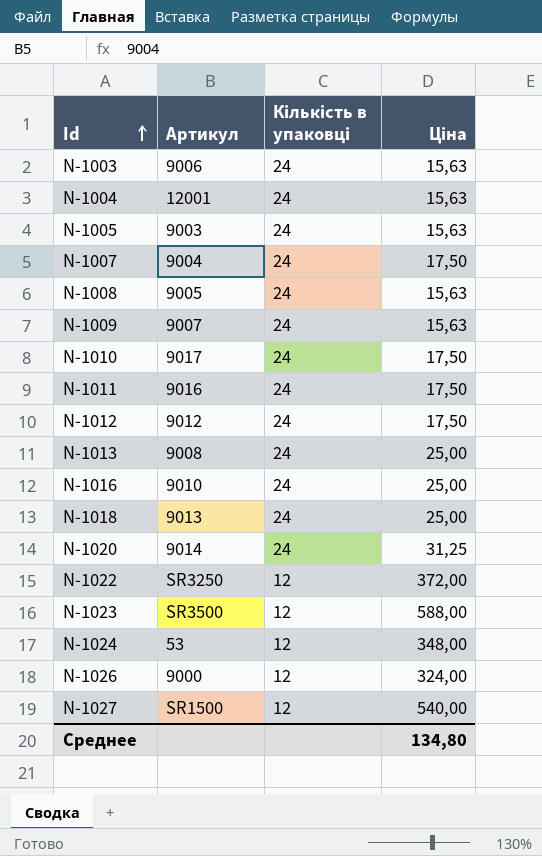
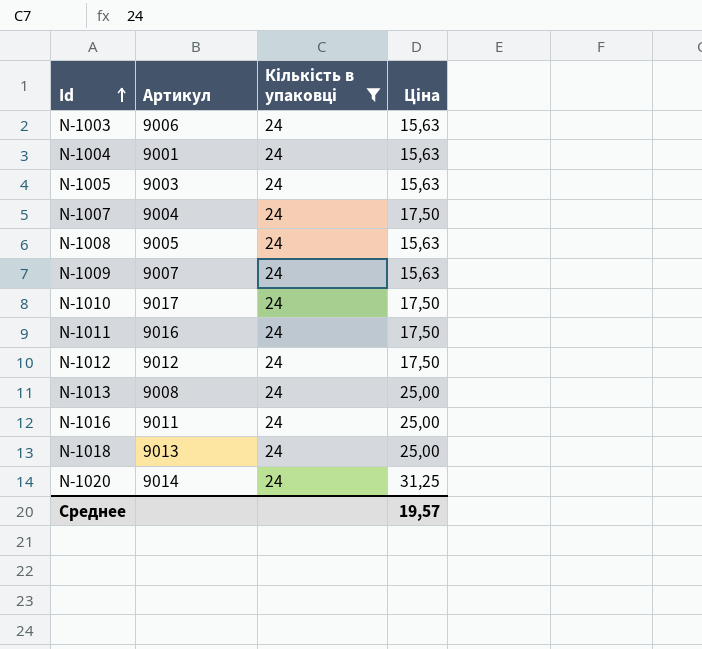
filter: none -> Кількість в упаковці = 24
N-1004 | Артикул: 12001 -> 9001
N-1016 | Артикул: 9010 -> 9011
Среднее | Ціна: 134,80 -> 19,57

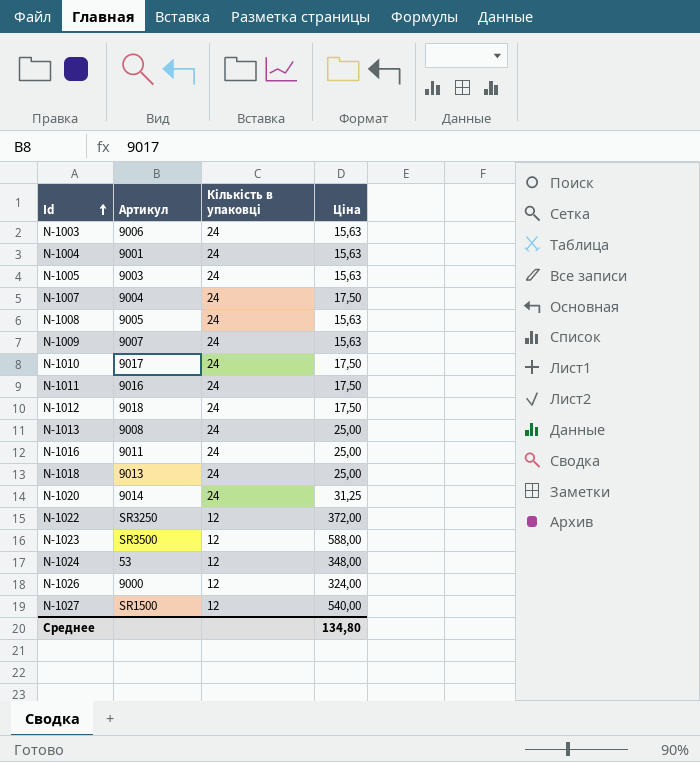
filter: Кількість в упаковці = 24 -> none
N-1012 | Артикул: 9012 -> 9018
Среднее | Ціна: 19,57 -> 134,80

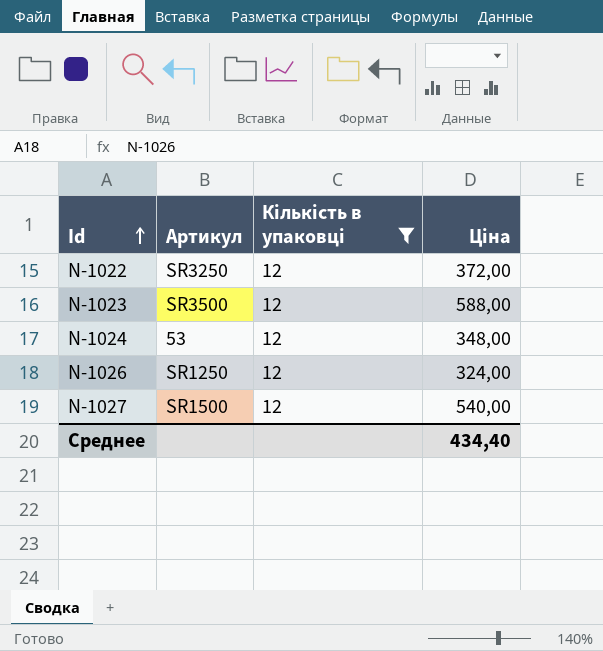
filter: none -> Кількість в упаковці = 12
N-1026 | Артикул: 9000 -> SR1250
Среднее | Ціна: 134,80 -> 434,40

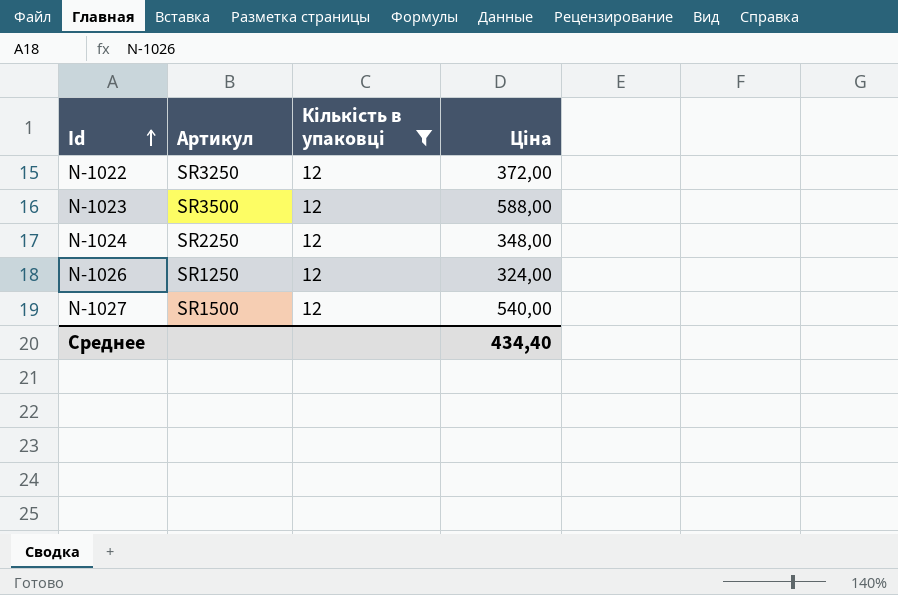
N-1024 | Артикул: 53 -> SR2250

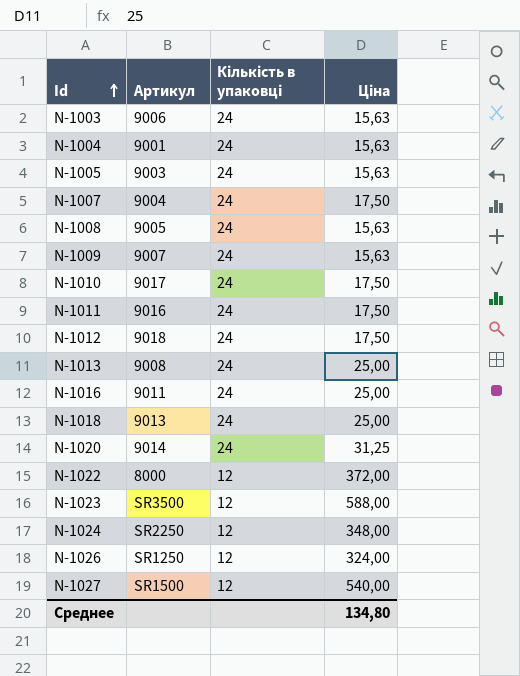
filter: Кількість в упаковці = 12 -> none
N-1022 | Артикул: SR3250 -> 8000
Среднее | Ціна: 434,40 -> 134,80

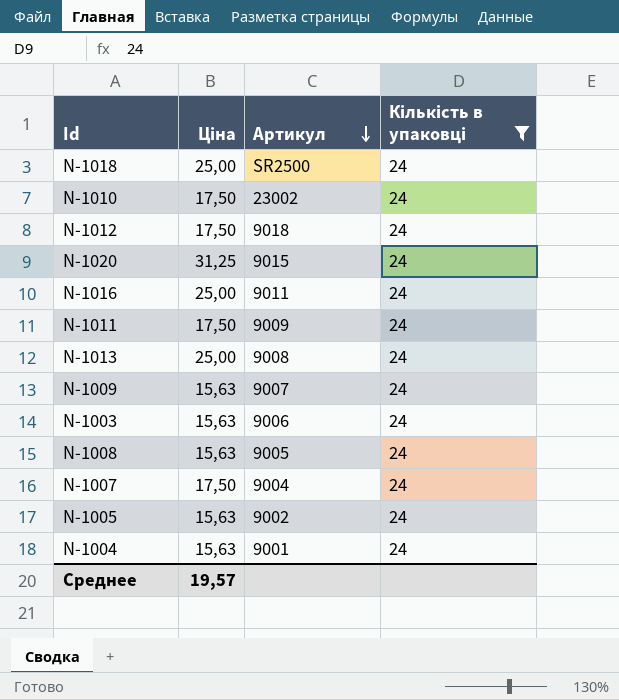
filter: none -> Кількість в упаковці = 24
row order: Id ascending -> Артикул descending
column Ціна | position: 4 -> 2
N-1018 | Артикул: 9013 -> SR2500
N-1010 | Артикул: 9017 -> 23002
N-1020 | Артикул: 9014 -> 9015
N-1011 | Артикул: 9016 -> 9009
N-1005 | Артикул: 9003 -> 9002
Среднее | Ціна: 134,80 -> 19,57

